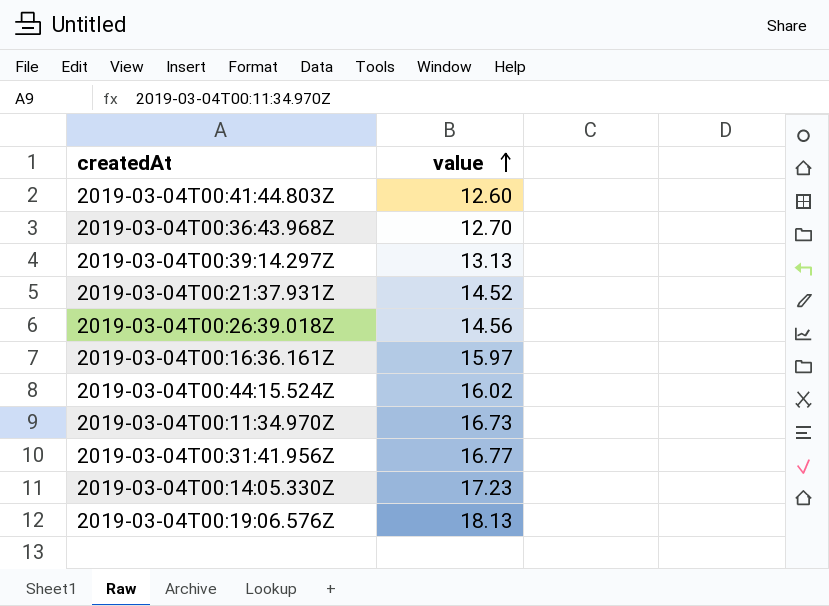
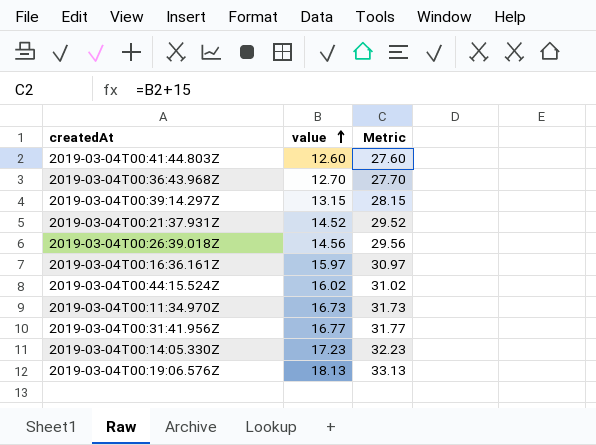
column Metric | formula: none -> [value] + 15
2019-03-04T00:39:14.297Z | value: 13.13 -> 13.15

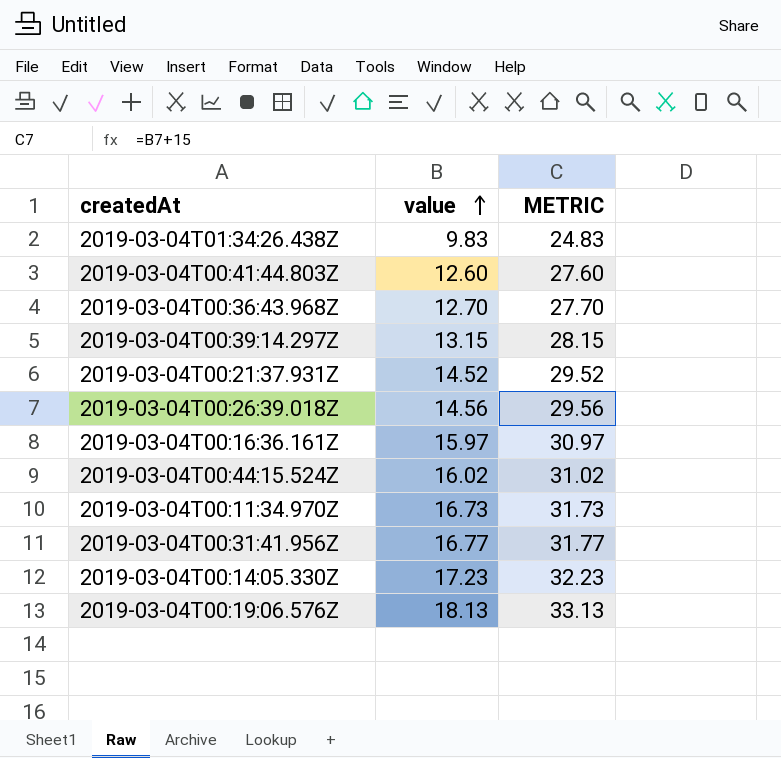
column name: Metric -> METRIC
row 2019-03-04T01:34:26.438Z: none -> 9.83 | 24.83

